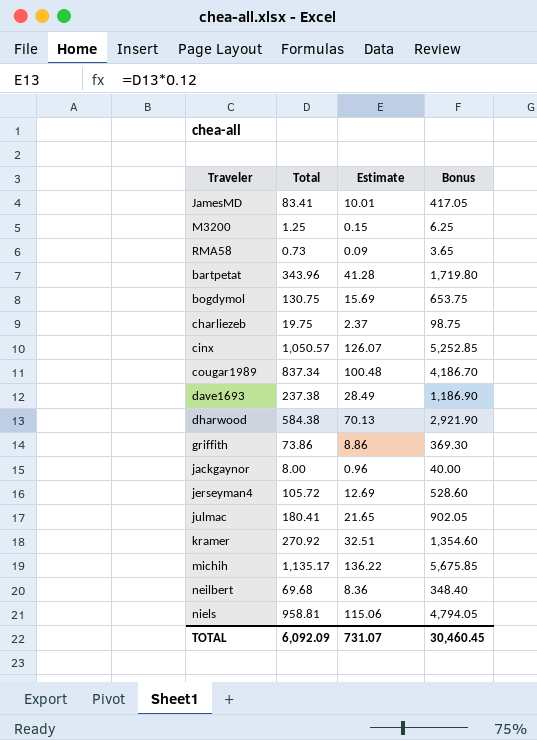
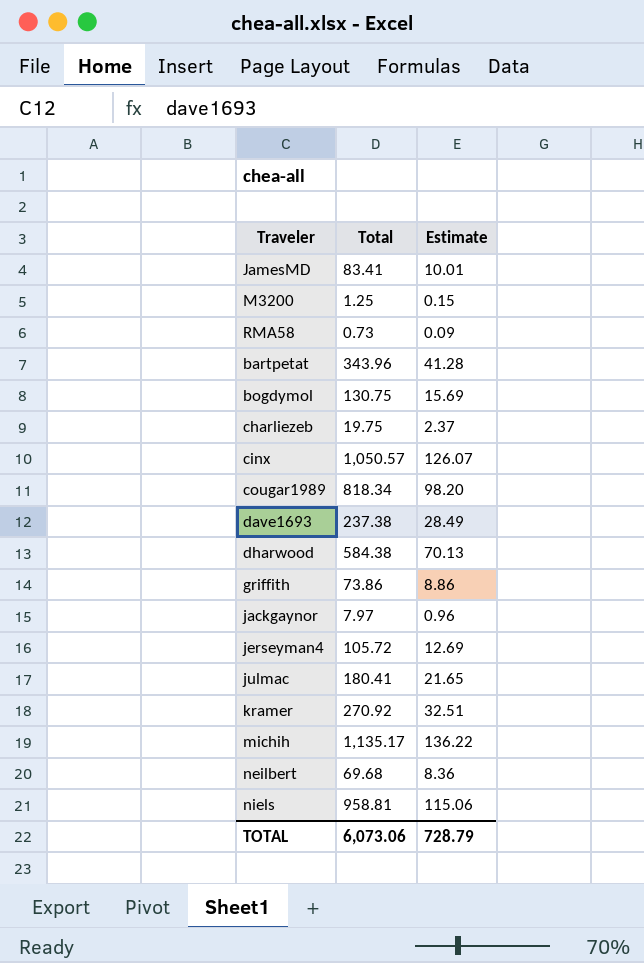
column Bonus | formula: [Total] * 5 -> none
cougar1989 | Total: 837.34 -> 818.34
cougar1989 | Estimate: 100.48 -> 98.20
jackgaynor | Total: 8.00 -> 7.97
TOTAL | Total: 6,092.09 -> 6,073.06
TOTAL | Estimate: 731.07 -> 728.79

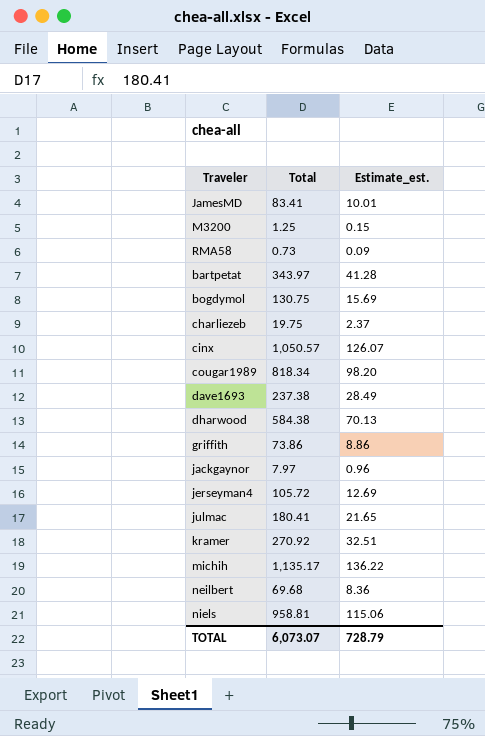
column name: Estimate -> Estimate_est.
bartpetat | Total: 343.96 -> 343.97
TOTAL | Total: 6,073.06 -> 6,073.07

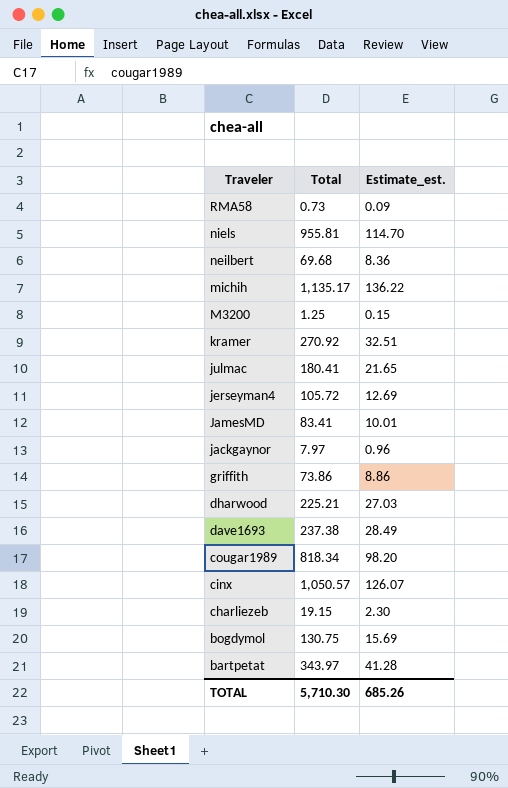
row order: none -> Traveler descending
niels | Total: 958.81 -> 955.81
niels | Estimate_est.: 115.06 -> 114.70
dharwood | Total: 584.38 -> 225.21
dharwood | Estimate_est.: 70.13 -> 27.03
charliezeb | Total: 19.75 -> 19.15
charliezeb | Estimate_est.: 2.37 -> 2.30
TOTAL | Total: 6,073.07 -> 5,710.30
TOTAL | Estimate_est.: 728.79 -> 685.26

